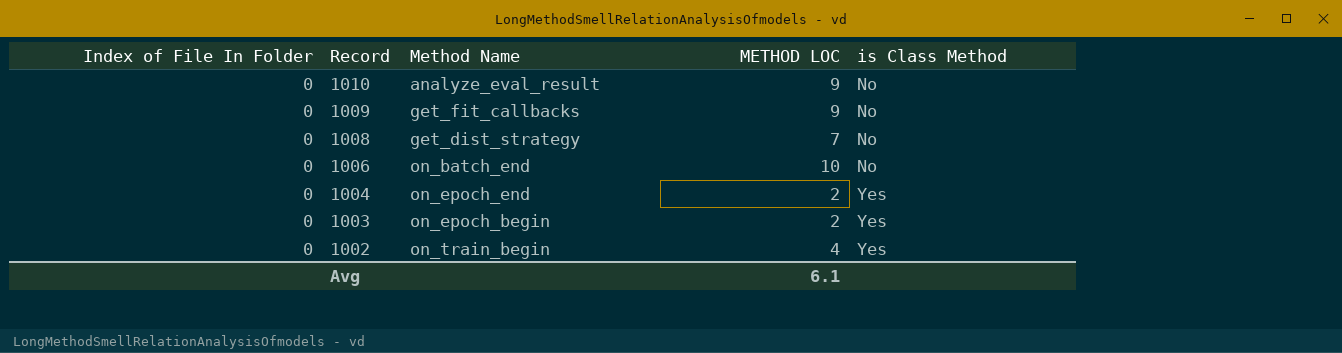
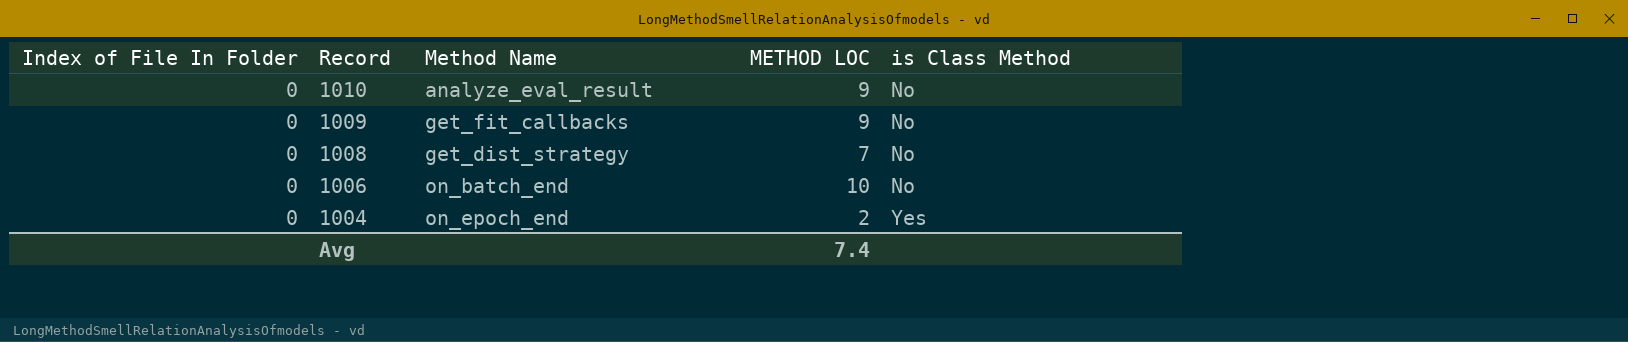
row 1003: 0 | on_epoch_begin | 2 | Yes -> none
row 1002: 0 | on_train_begin | 4 | Yes -> none
Avg | METHOD LOC: 6.1 -> 7.4

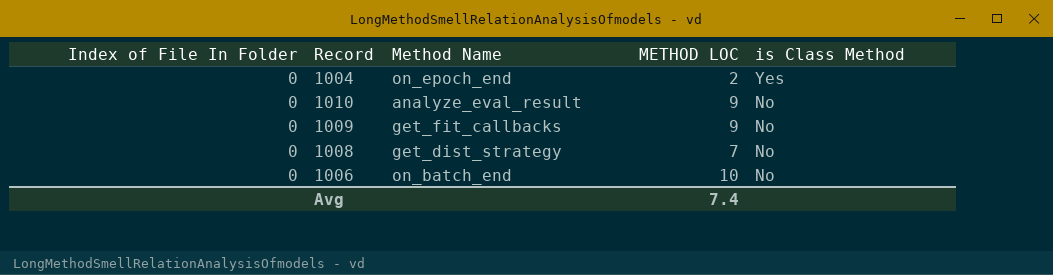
row order: Record descending -> is Class Method descending

